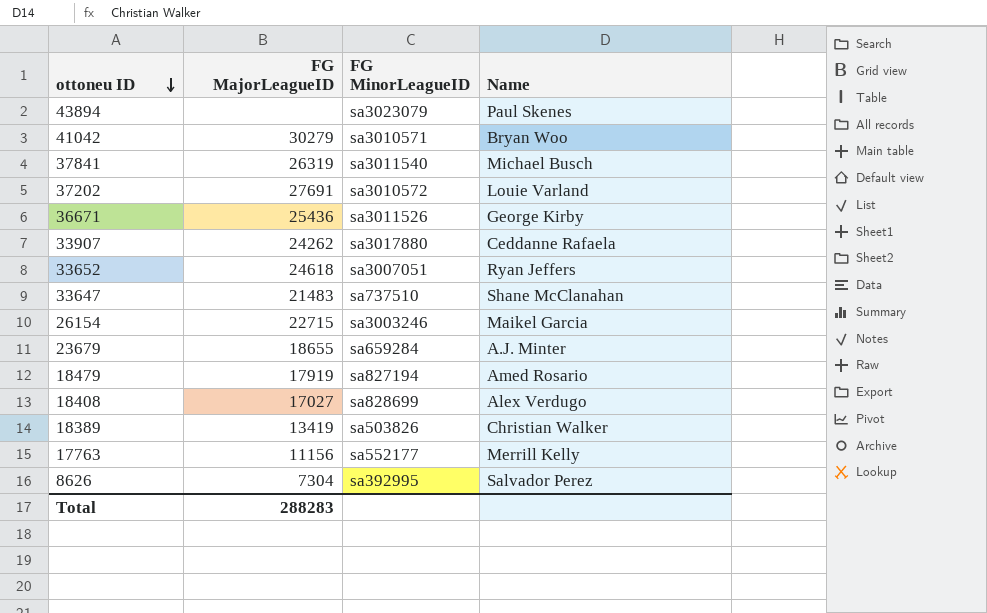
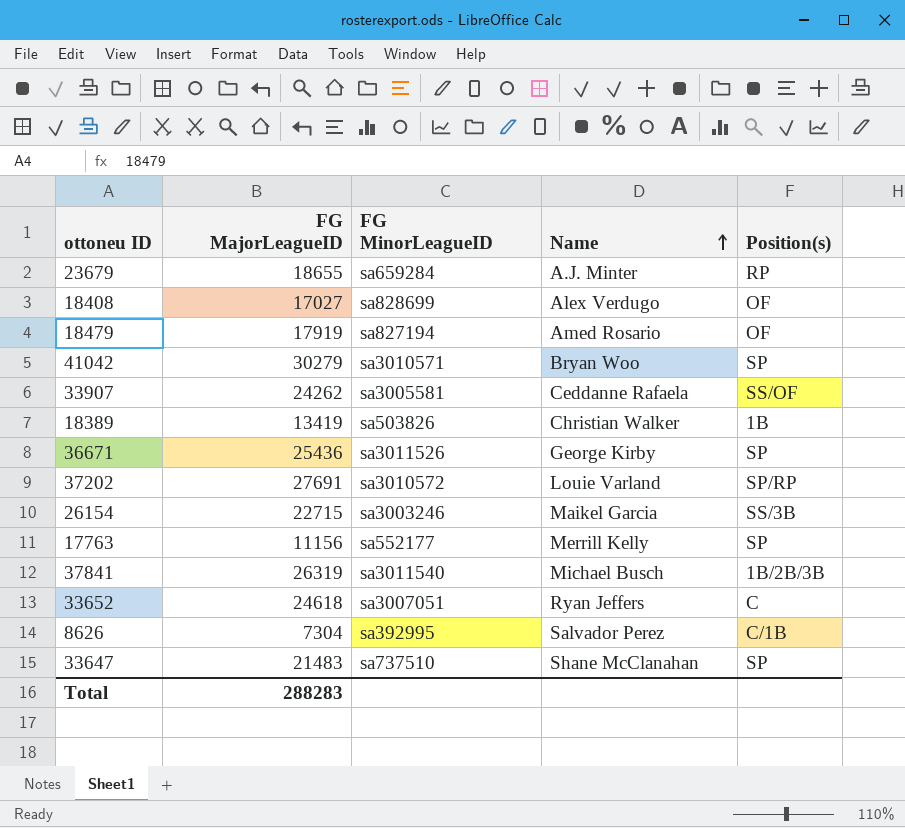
row order: ottoneu ID descending -> Name ascending
column Position(s) | position: none -> 5
row 43894: none | sa3023079 | Paul Skenes -> none
33907 | FG MinorLeagueID: sa3017880 -> sa3005581

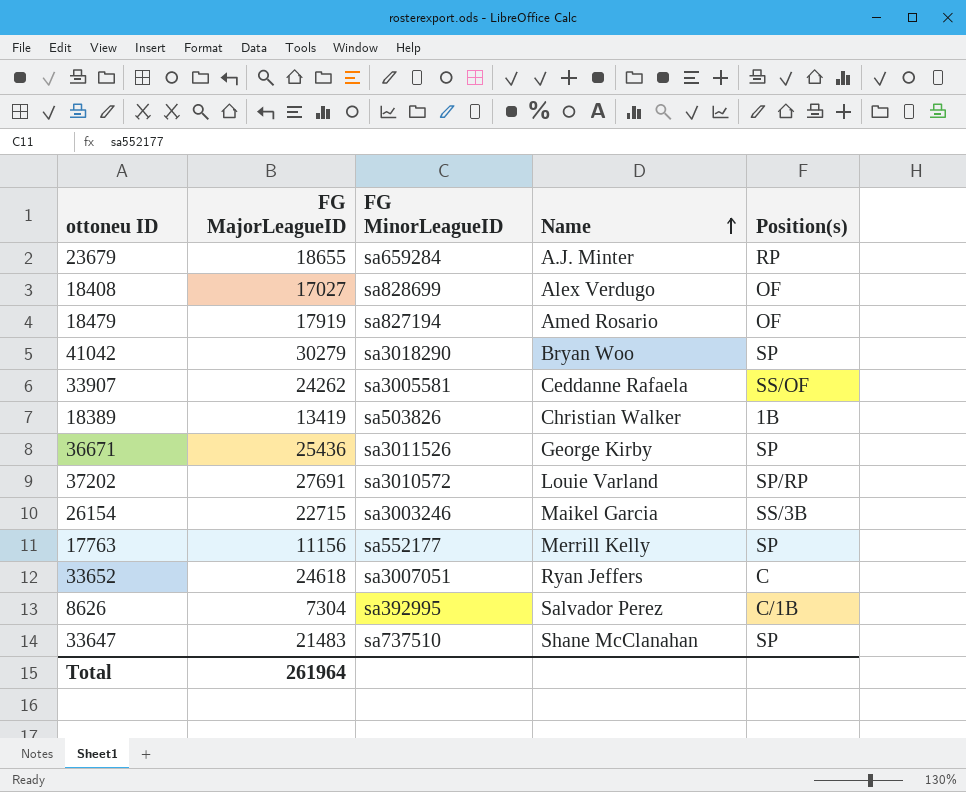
row 37841: 26319 | sa3011540 | Michael Busch | 1B/2B/3B -> none
41042 | FG MinorLeagueID: sa3010571 -> sa3018290
Total | FG MajorLeagueID: 288283 -> 261964

